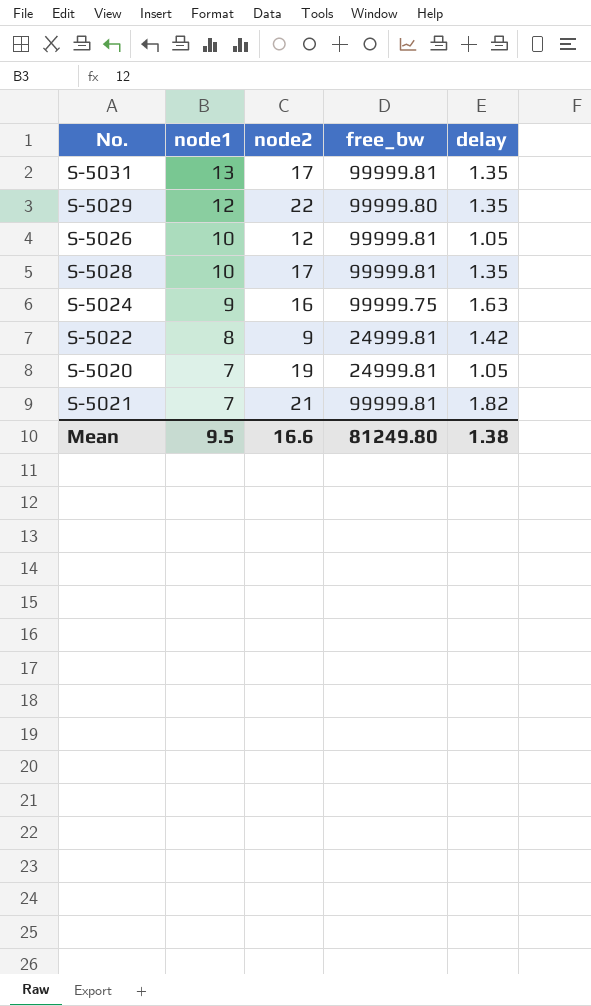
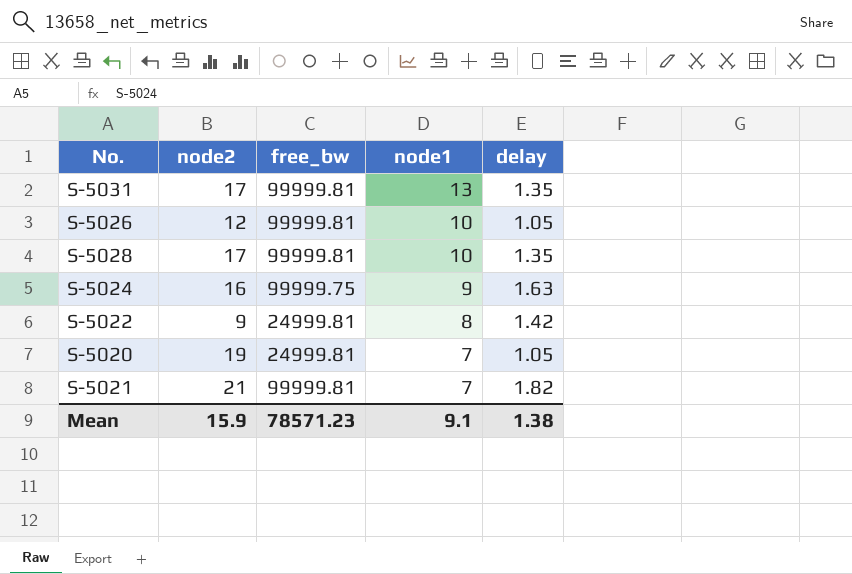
column node1 | position: 2 -> 4
row S-5029: 12 | 22 | 99999.80 | 1.35 -> none
Mean | node2: 16.6 -> 15.9
Mean | free_bw: 81249.80 -> 78571.23
Mean | node1: 9.5 -> 9.1

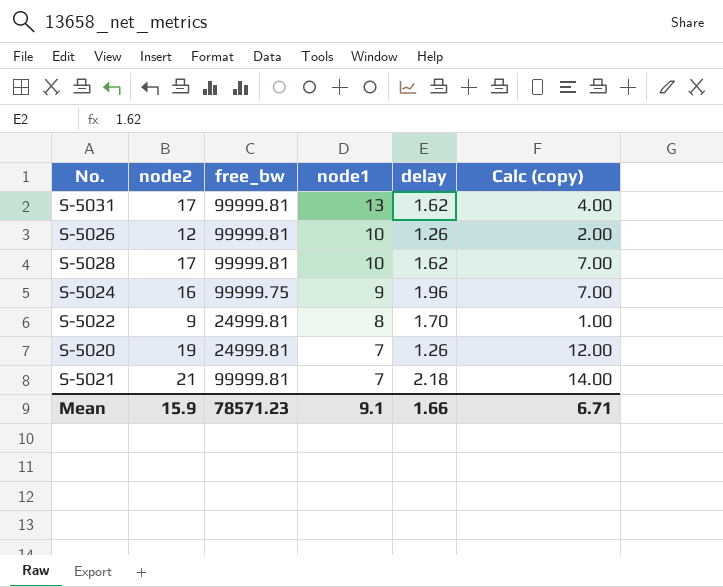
column Calc (copy) | formula: none -> [node2] - [node1]
S-5031 | delay: 1.35 -> 1.62
S-5026 | delay: 1.05 -> 1.26
S-5028 | delay: 1.35 -> 1.62
S-5024 | delay: 1.63 -> 1.96
S-5022 | delay: 1.42 -> 1.70
S-5020 | delay: 1.05 -> 1.26
S-5021 | delay: 1.82 -> 2.18
Mean | delay: 1.38 -> 1.66

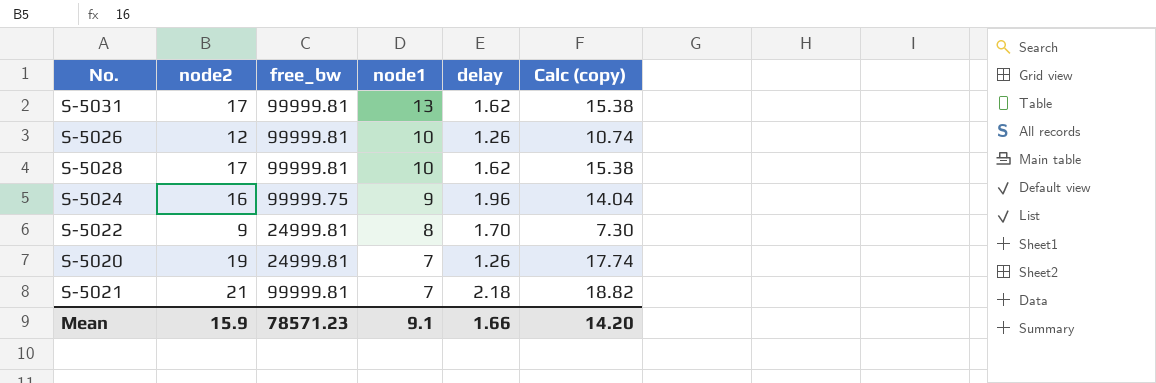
column Calc (copy) | formula: [node2] - [node1] -> [node2] - [delay]
Mean | Calc (copy): 6.71 -> 14.20

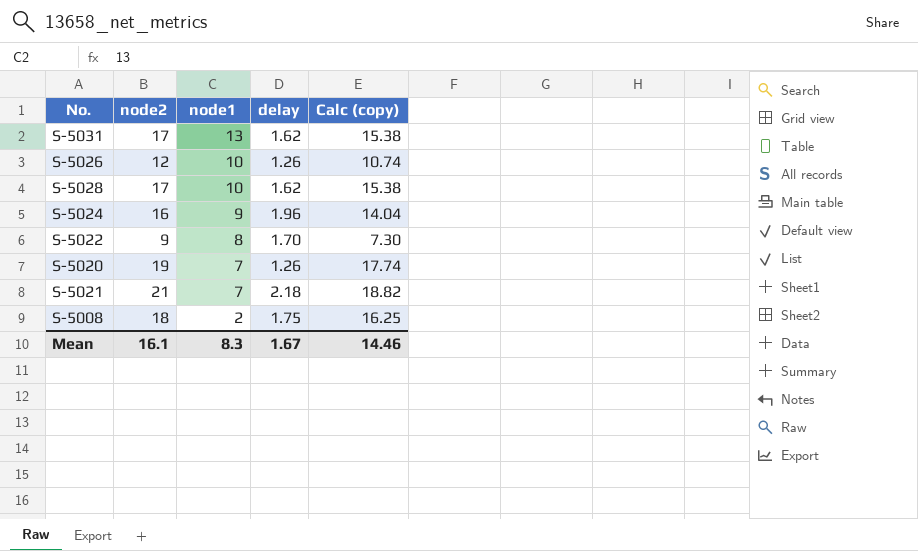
column free_bw | position: 3 -> none
row S-5008: none -> 18 | 2 | 1.75 | 16.25
Mean | node2: 15.9 -> 16.1
Mean | node1: 9.1 -> 8.3
Mean | delay: 1.66 -> 1.67
Mean | Calc (copy): 14.20 -> 14.46

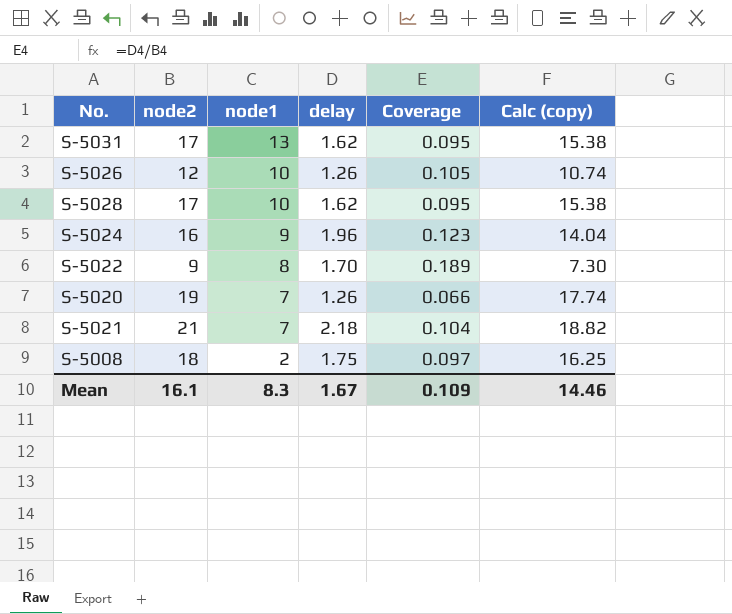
column Coverage | formula: none -> [delay] / [node2]

